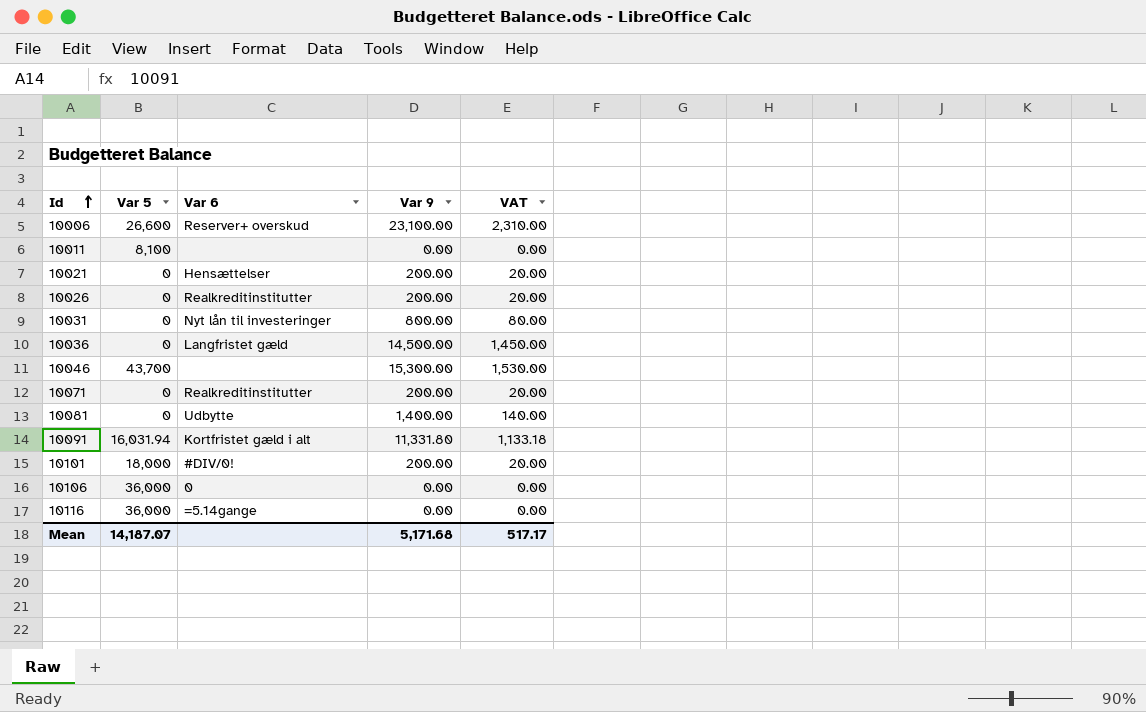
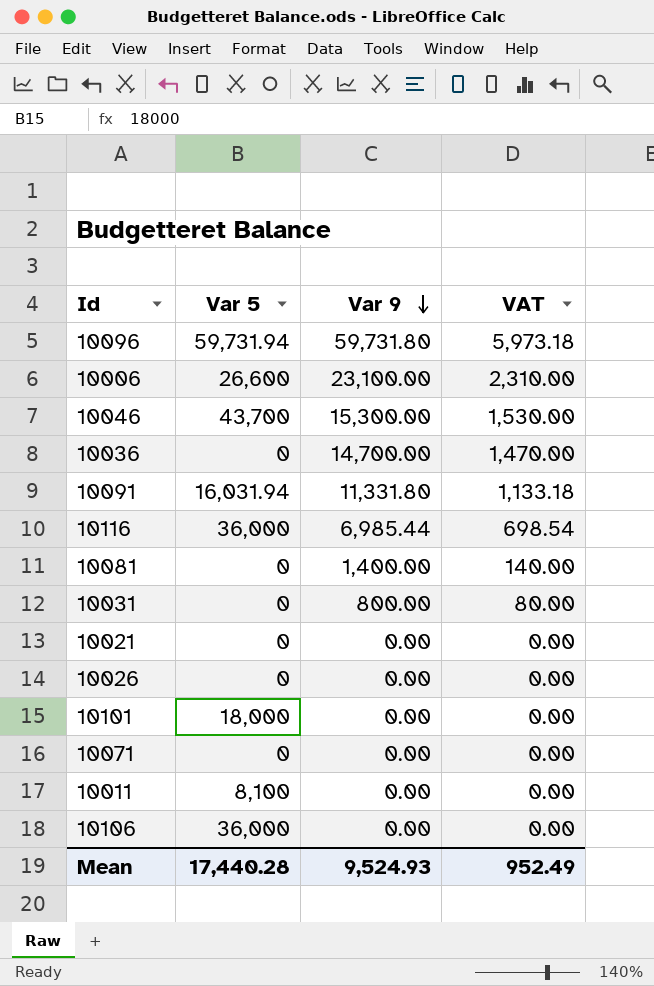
row order: Id ascending -> Var 9 descending
column Var 6 | position: 3 -> none
row 10096: none -> 59,731.94 | 59,731.80 | 5,973.18
10036 | Var 9: 14,500.00 -> 14,700.00
10036 | VAT: 1,450.00 -> 1,470.00
10116 | Var 9: 0.00 -> 6,985.44
10116 | VAT: 0.00 -> 698.54
10021 | Var 9: 200.00 -> 0.00
10021 | VAT: 20.00 -> 0.00
10026 | Var 9: 200.00 -> 0.00
10026 | VAT: 20.00 -> 0.00
10101 | Var 9: 200.00 -> 0.00
10101 | VAT: 20.00 -> 0.00
10071 | Var 9: 200.00 -> 0.00
10071 | VAT: 20.00 -> 0.00
Mean | Var 5: 14,187.07 -> 17,440.28
Mean | Var 9: 5,171.68 -> 9,524.93
Mean | VAT: 517.17 -> 952.49

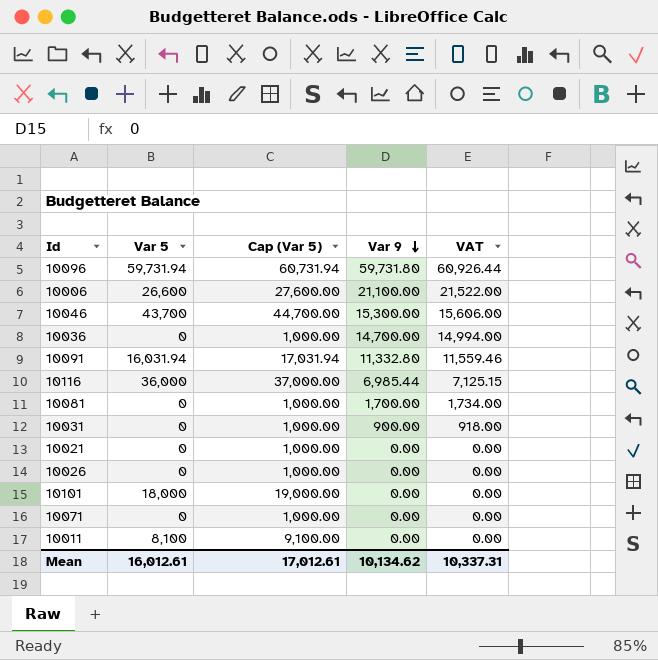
column Cap (Var 5) | formula: none -> [Var 5] + 1000
column VAT | formula: [Var 9] * 0.1 -> [Var 9] * 1.02
row 10106: 36,000 | 0.00 | 0.00 -> none
10006 | Var 9: 23,100.00 -> 21,100.00
10091 | Var 9: 11,331.80 -> 11,332.80
10081 | Var 9: 1,400.00 -> 1,700.00
10031 | Var 9: 800.00 -> 900.00
Mean | Var 5: 17,440.28 -> 16,012.61
Mean | Var 9: 9,524.93 -> 10,134.62
Mean | VAT: 952.49 -> 10,337.31

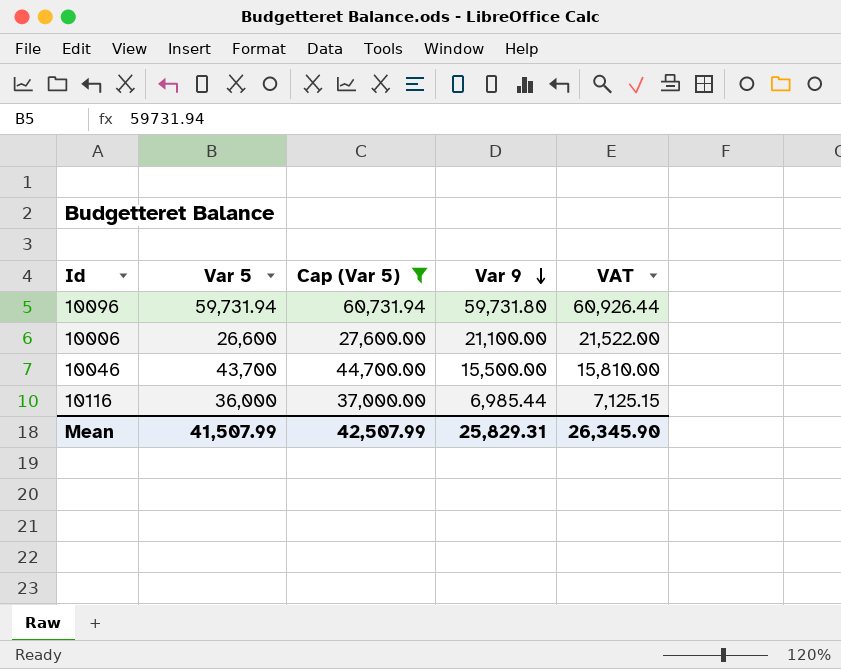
filter: none -> Cap (Var 5) >= 27,600.00
10046 | Var 9: 15,300.00 -> 15,500.00
10046 | VAT: 15,606.00 -> 15,810.00
Mean | Var 5: 16,012.61 -> 41,507.99
Mean | Cap (Var 5): 17,012.61 -> 42,507.99
Mean | Var 9: 10,134.62 -> 25,829.31
Mean | VAT: 10,337.31 -> 26,345.90

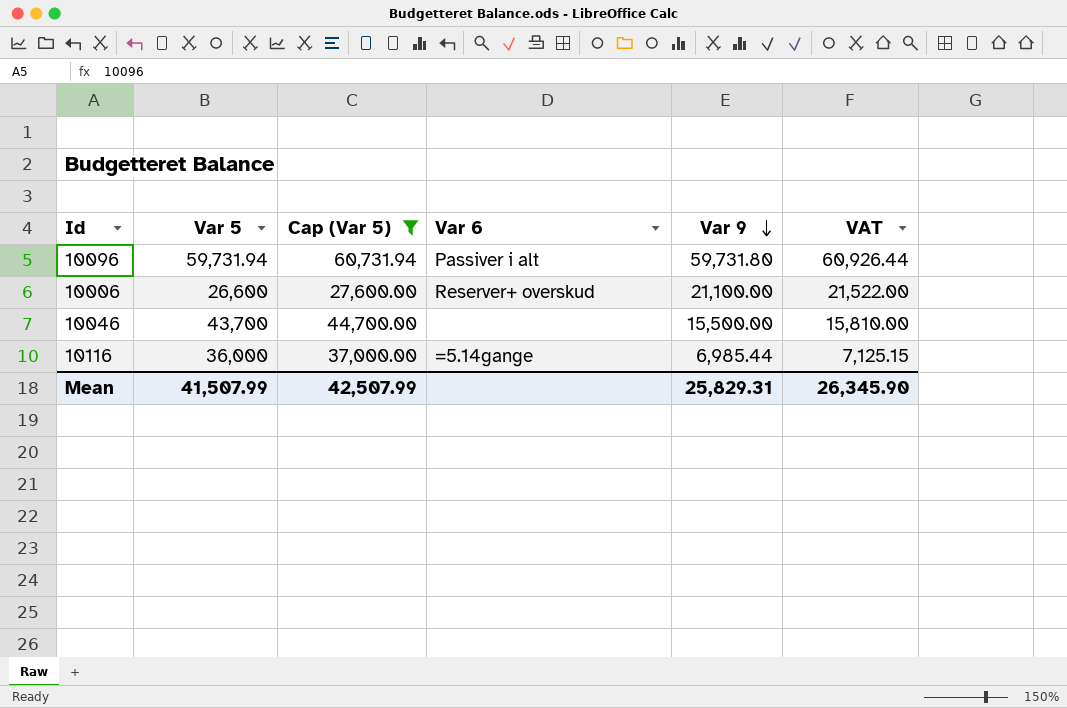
column Var 6 | position: none -> 4

